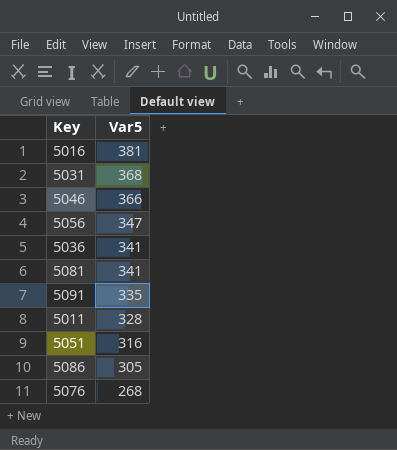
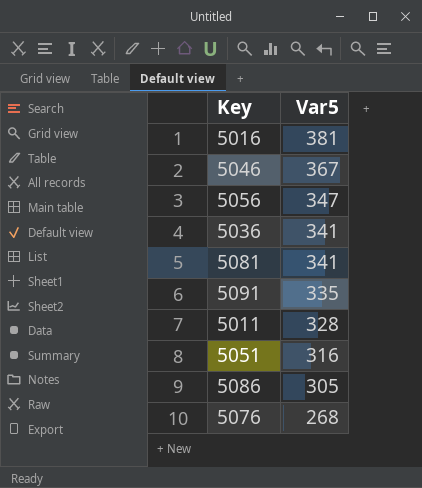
row 5031: 368 -> none
5046 | Var5: 366 -> 367

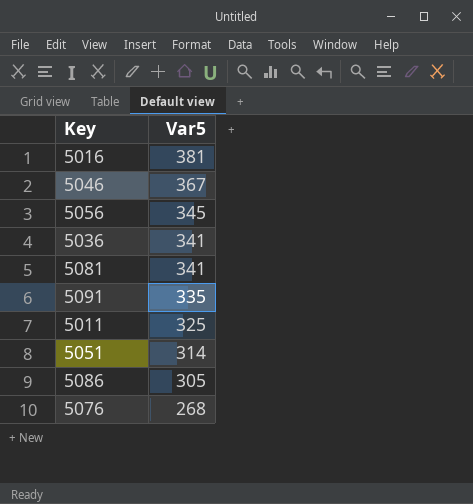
5056 | Var5: 347 -> 345
5011 | Var5: 328 -> 325
5051 | Var5: 316 -> 314

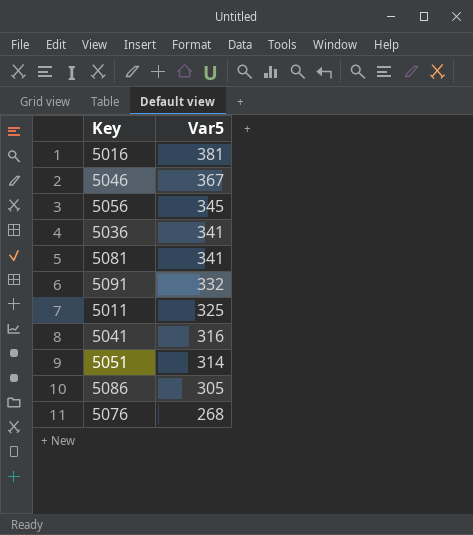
5091 | Var5: 335 -> 332
row 5041: none -> 316

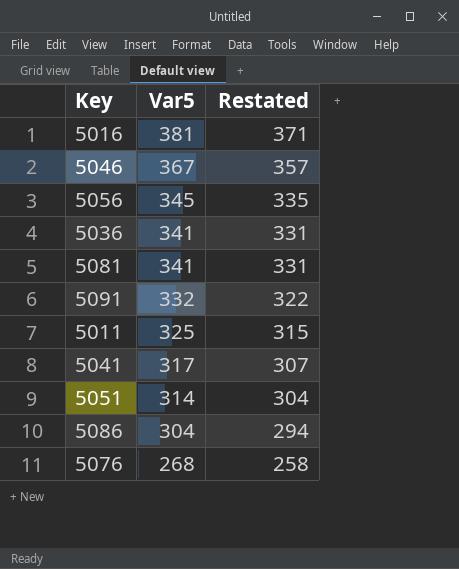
column Restated | formula: none -> [Var5] - 10
5041 | Var5: 316 -> 317
5086 | Var5: 305 -> 304

